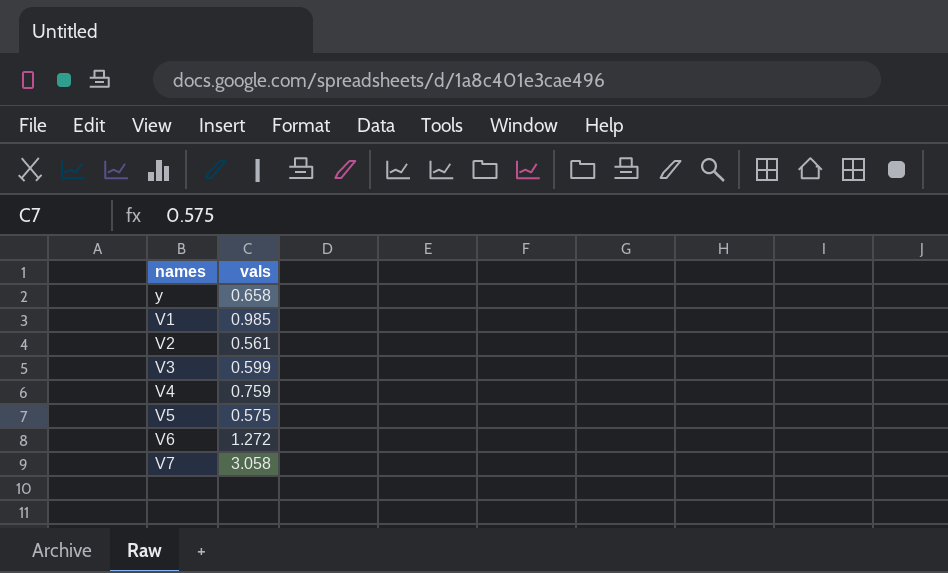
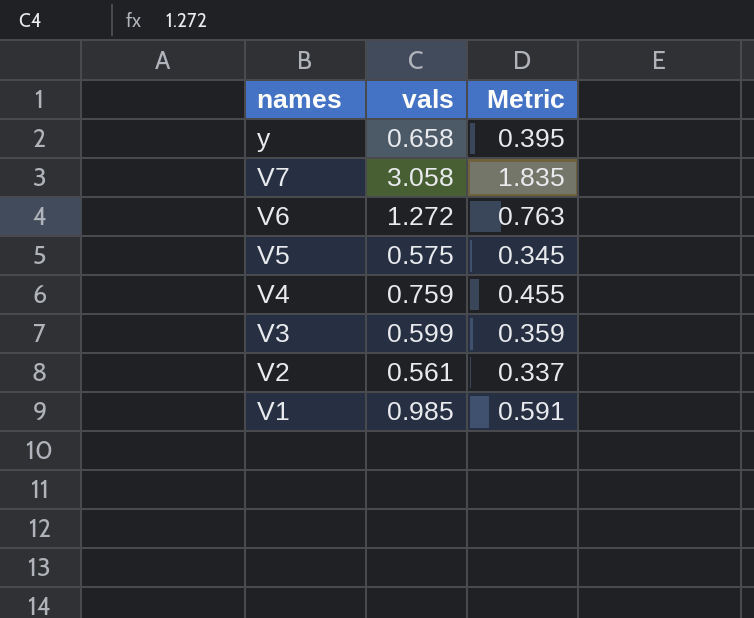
row order: none -> names descending
column Metric | formula: none -> [vals] * 0.6

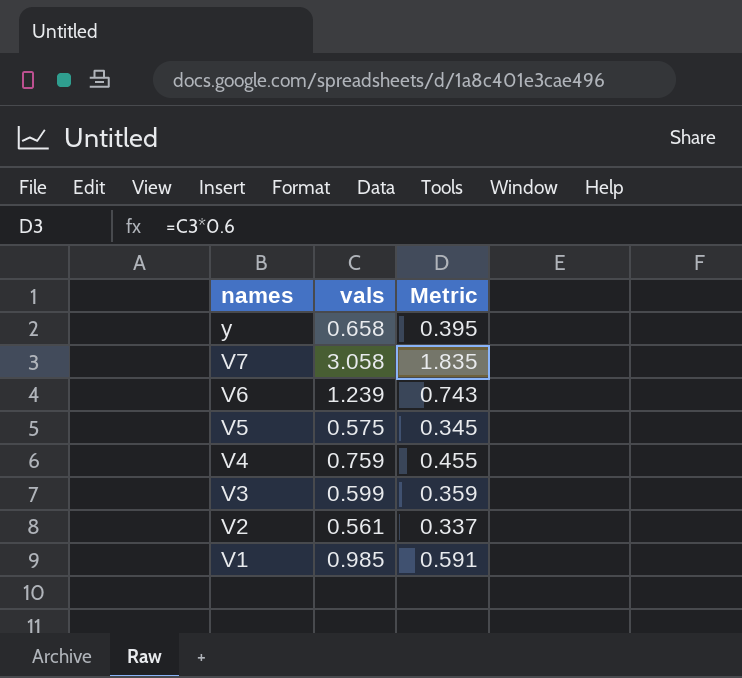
V6 | vals: 1.272 -> 1.239
V6 | Metric: 0.763 -> 0.743

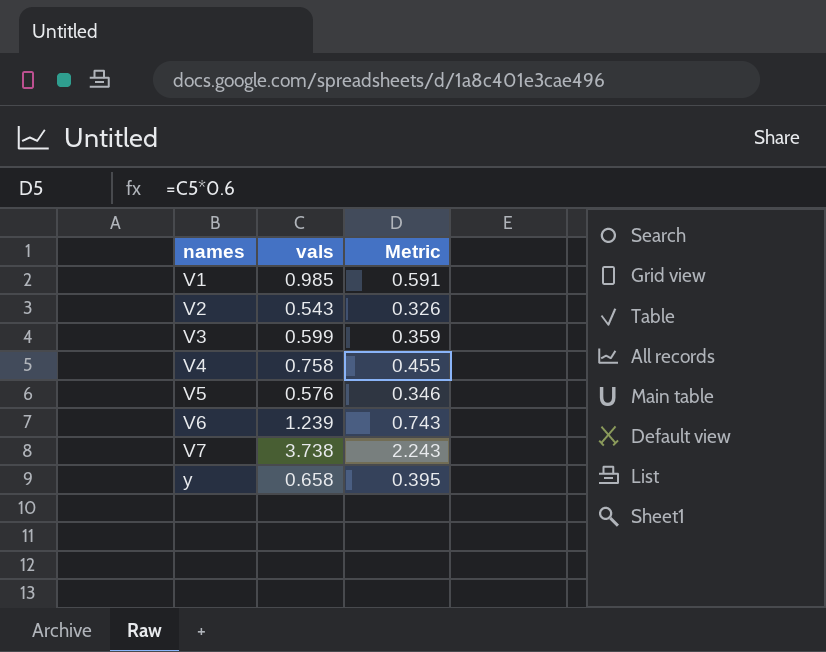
row order: names descending -> names ascending
V2 | vals: 0.561 -> 0.543
V2 | Metric: 0.337 -> 0.326
V4 | vals: 0.759 -> 0.758
V5 | vals: 0.575 -> 0.576
V5 | Metric: 0.345 -> 0.346
V7 | vals: 3.058 -> 3.738
V7 | Metric: 1.835 -> 2.243

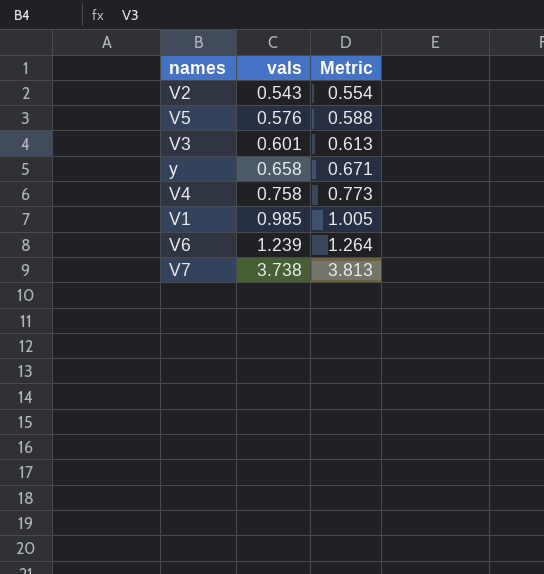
row order: names ascending -> vals ascending
column Metric | formula: [vals] * 0.6 -> [vals] * 1.02
V3 | vals: 0.599 -> 0.601

